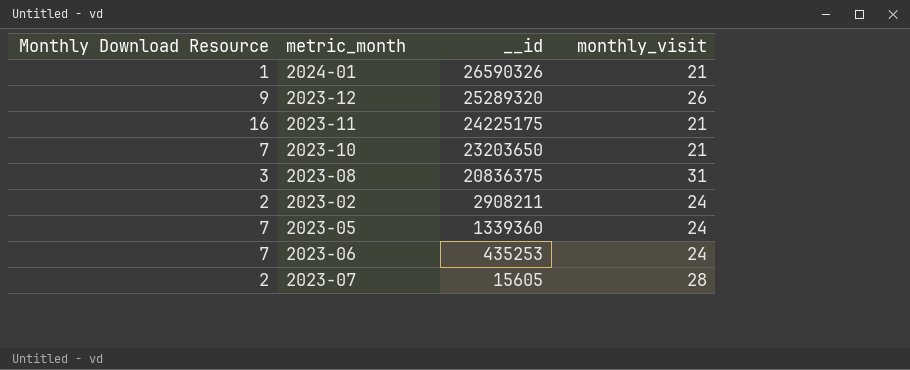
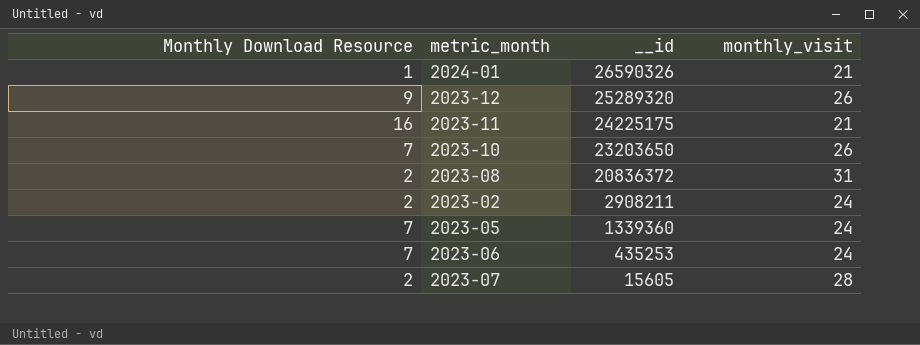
2023-10 | monthly_visit: 21 -> 26
2023-08 | Monthly Download Resource: 3 -> 2
2023-08 | __id: 20836375 -> 20836372

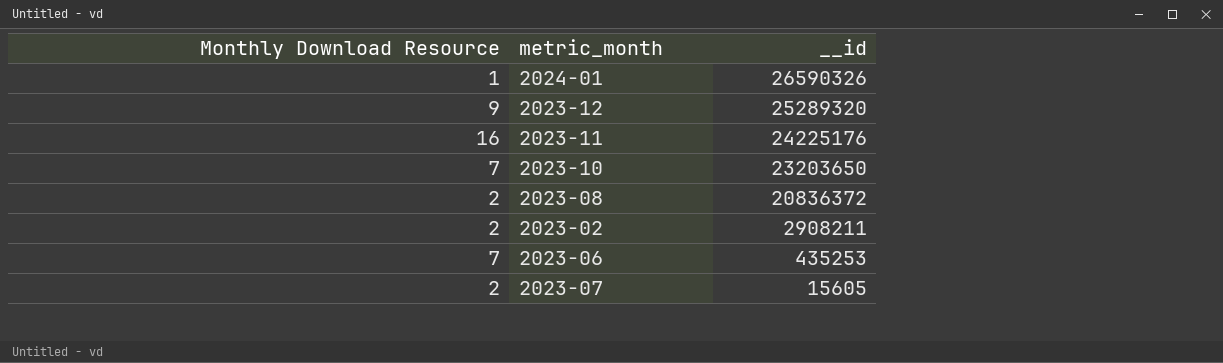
column monthly_visit | position: 4 -> none
row 2023-05: 7 | 1339360 | 24 -> none
2023-11 | __id: 24225175 -> 24225176

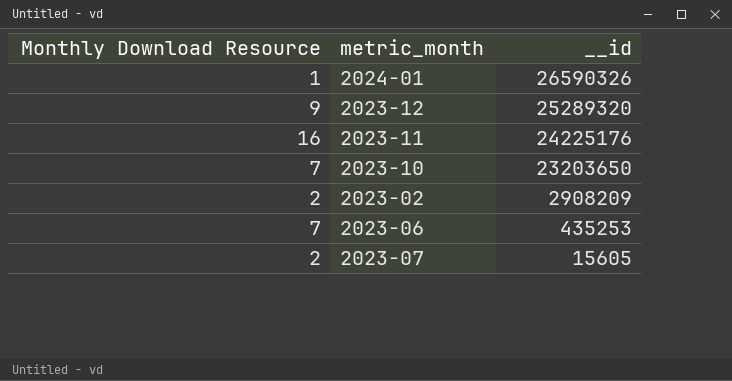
row 2023-08: 2 | 20836372 -> none
2023-02 | __id: 2908211 -> 2908209

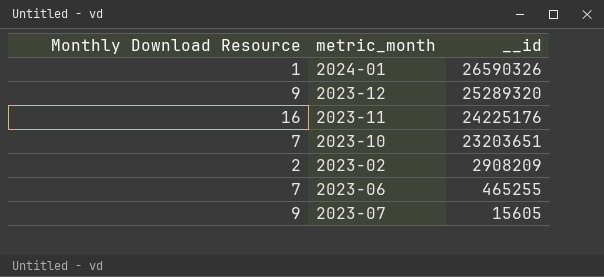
2023-10 | __id: 23203650 -> 23203651
2023-06 | __id: 435253 -> 465255
2023-07 | Monthly Download Resource: 2 -> 9

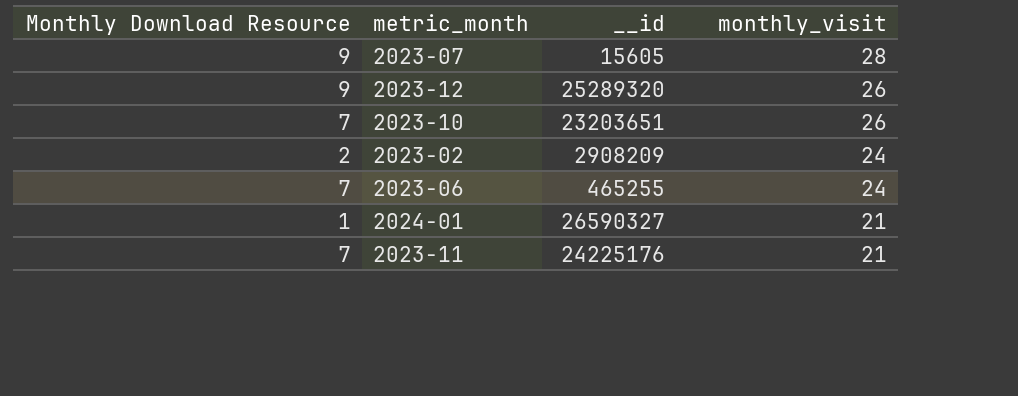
row order: __id descending -> monthly_visit descending
column monthly_visit | position: none -> 4
2024-01 | __id: 26590326 -> 26590327
2023-11 | Monthly Download Resource: 16 -> 7

